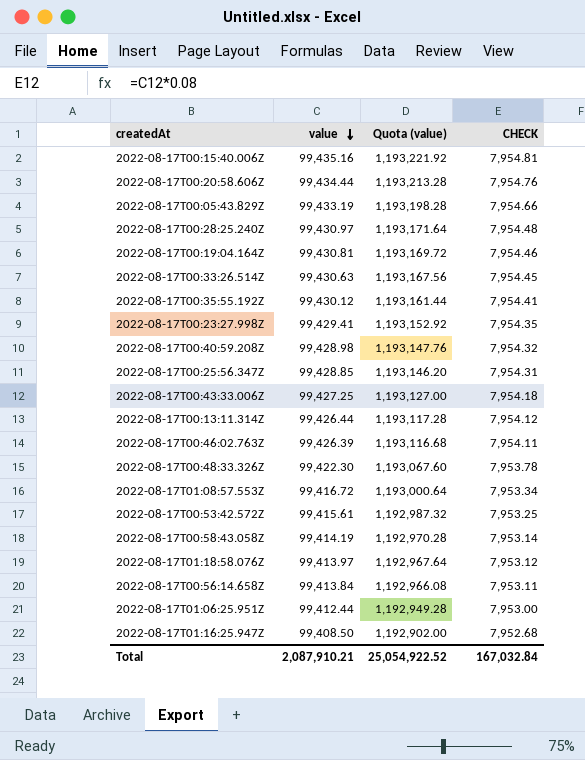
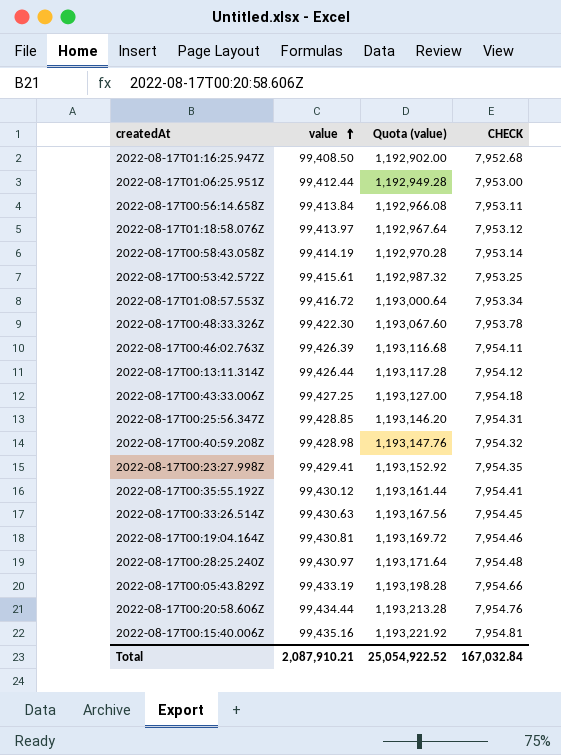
row order: value descending -> value ascending

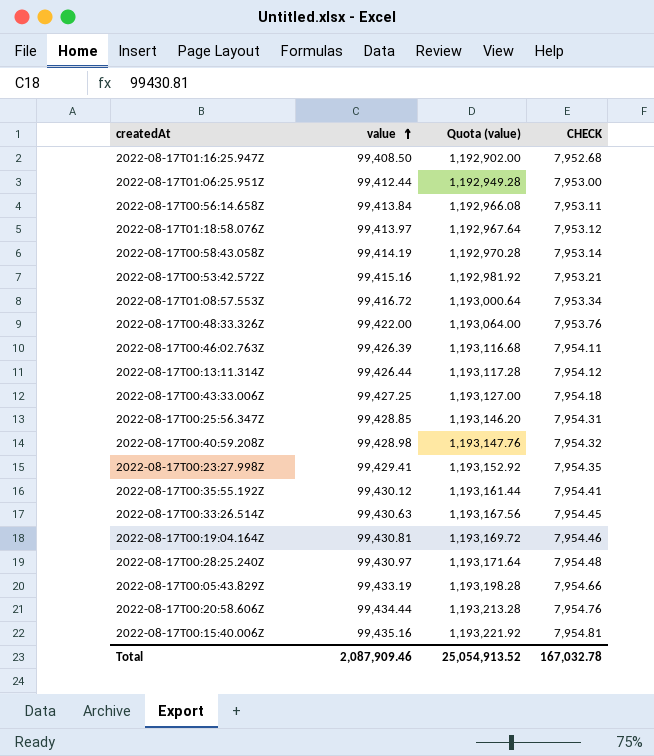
2022-08-17T00:53:42.572Z | value: 99,415.61 -> 99,415.16
2022-08-17T00:53:42.572Z | Quota (value): 1,192,987.32 -> 1,192,981.92
2022-08-17T00:53:42.572Z | CHECK: 7,953.25 -> 7,953.21
2022-08-17T00:48:33.326Z | value: 99,422.30 -> 99,422.00
2022-08-17T00:48:33.326Z | Quota (value): 1,193,067.60 -> 1,193,064.00
2022-08-17T00:48:33.326Z | CHECK: 7,953.78 -> 7,953.76
Total | value: 2,087,910.21 -> 2,087,909.46
Total | Quota (value): 25,054,922.52 -> 25,054,913.52
Total | CHECK: 167,032.84 -> 167,032.78

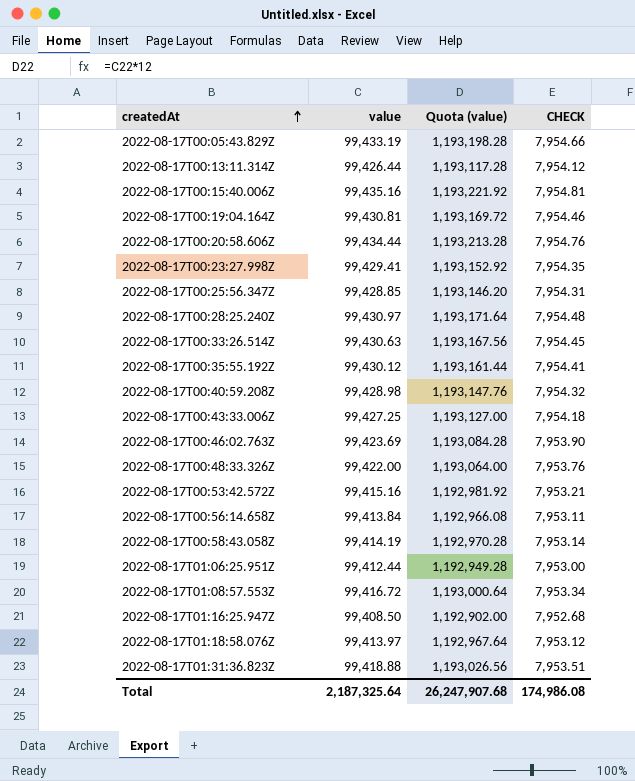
row order: value ascending -> createdAt ascending
2022-08-17T00:46:02.763Z | value: 99,426.39 -> 99,423.69
2022-08-17T00:46:02.763Z | Quota (value): 1,193,116.68 -> 1,193,084.28
2022-08-17T00:46:02.763Z | CHECK: 7,954.11 -> 7,953.90
row 2022-08-17T01:31:36.823Z: none -> 99,418.88 | 1,193,026.56 | 7,953.51
Total | value: 2,087,909.46 -> 2,187,325.64
Total | Quota (value): 25,054,913.52 -> 26,247,907.68
Total | CHECK: 167,032.78 -> 174,986.08

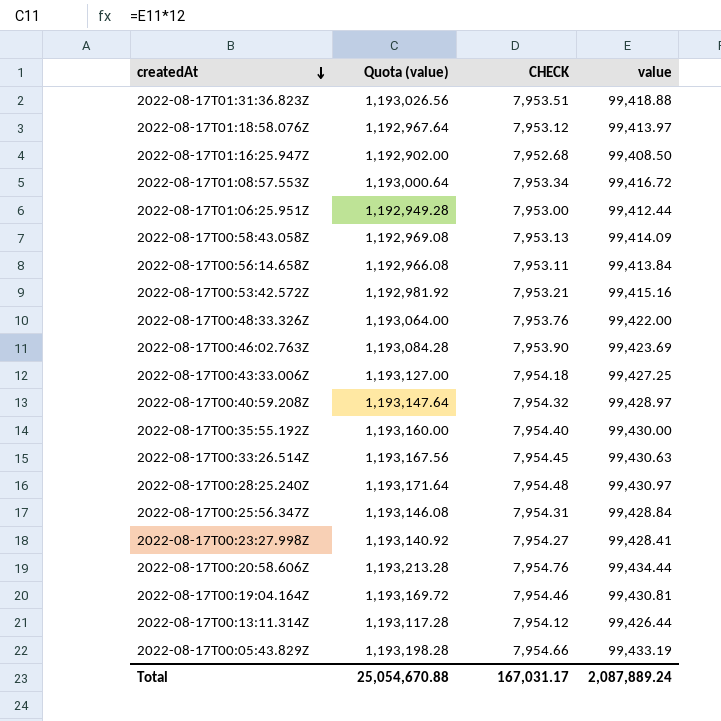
row order: createdAt ascending -> createdAt descending
column value | position: 2 -> 4
row 2022-08-17T00:15:40.006Z: 99,435.16 | 1,193,221.92 | 7,954.81 -> none
2022-08-17T00:58:43.058Z | Quota (value): 1,192,970.28 -> 1,192,969.08
2022-08-17T00:58:43.058Z | CHECK: 7,953.14 -> 7,953.13
2022-08-17T00:58:43.058Z | value: 99,414.19 -> 99,414.09
2022-08-17T00:40:59.208Z | Quota (value): 1,193,147.76 -> 1,193,147.64
2022-08-17T00:40:59.208Z | value: 99,428.98 -> 99,428.97
2022-08-17T00:35:55.192Z | Quota (value): 1,193,161.44 -> 1,193,160.00
2022-08-17T00:35:55.192Z | CHECK: 7,954.41 -> 7,954.40
2022-08-17T00:35:55.192Z | value: 99,430.12 -> 99,430.00
2022-08-17T00:25:56.347Z | Quota (value): 1,193,146.20 -> 1,193,146.08
2022-08-17T00:25:56.347Z | value: 99,428.85 -> 99,428.84
2022-08-17T00:23:27.998Z | Quota (value): 1,193,152.92 -> 1,193,140.92
2022-08-17T00:23:27.998Z | CHECK: 7,954.35 -> 7,954.27
2022-08-17T00:23:27.998Z | value: 99,429.41 -> 99,428.41
Total | Quota (value): 26,247,907.68 -> 25,054,670.88
Total | CHECK: 174,986.08 -> 167,031.17
Total | value: 2,187,325.64 -> 2,087,889.24

